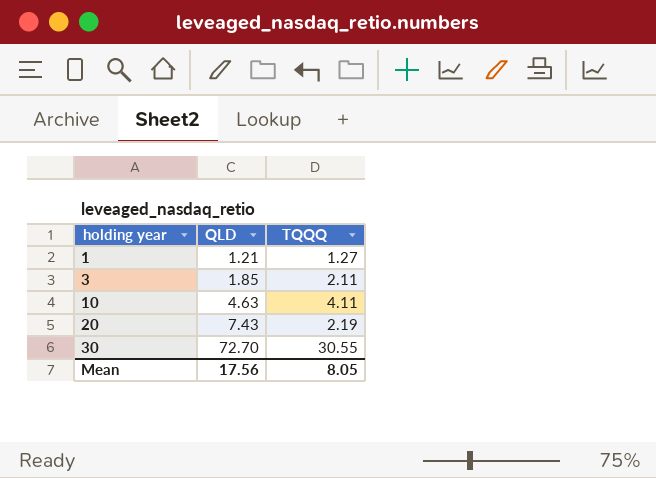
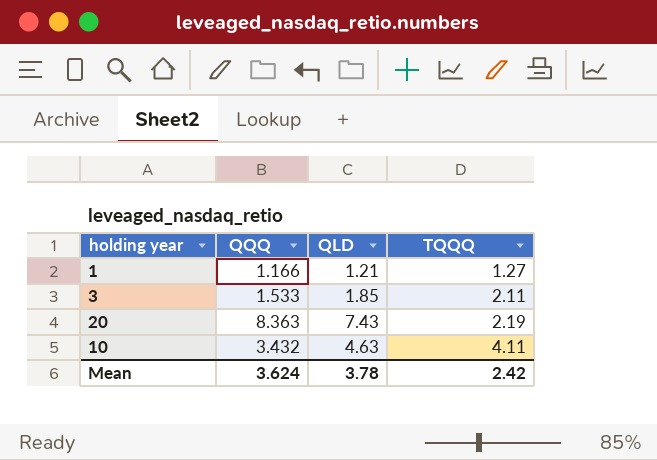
row order: holding year ascending -> TQQQ ascending
column QQQ | position: none -> 2
row 30: 72.70 | 30.55 -> none
Mean | QLD: 17.56 -> 3.78
Mean | TQQQ: 8.05 -> 2.42

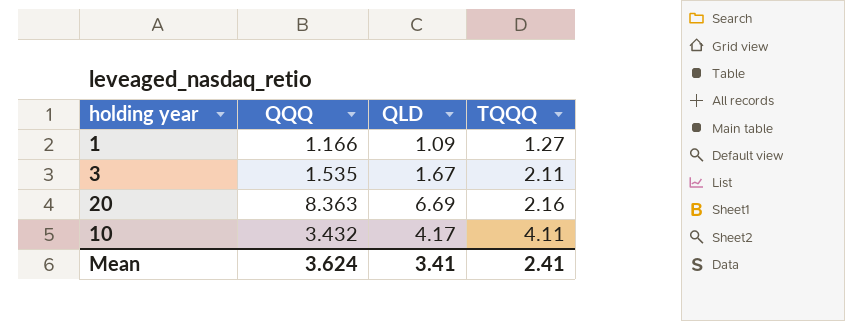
1 | QLD: 1.21 -> 1.09
3 | QQQ: 1.533 -> 1.535
3 | QLD: 1.85 -> 1.67
20 | QLD: 7.43 -> 6.69
20 | TQQQ: 2.19 -> 2.16
10 | QLD: 4.63 -> 4.17
Mean | QLD: 3.78 -> 3.41
Mean | TQQQ: 2.42 -> 2.41

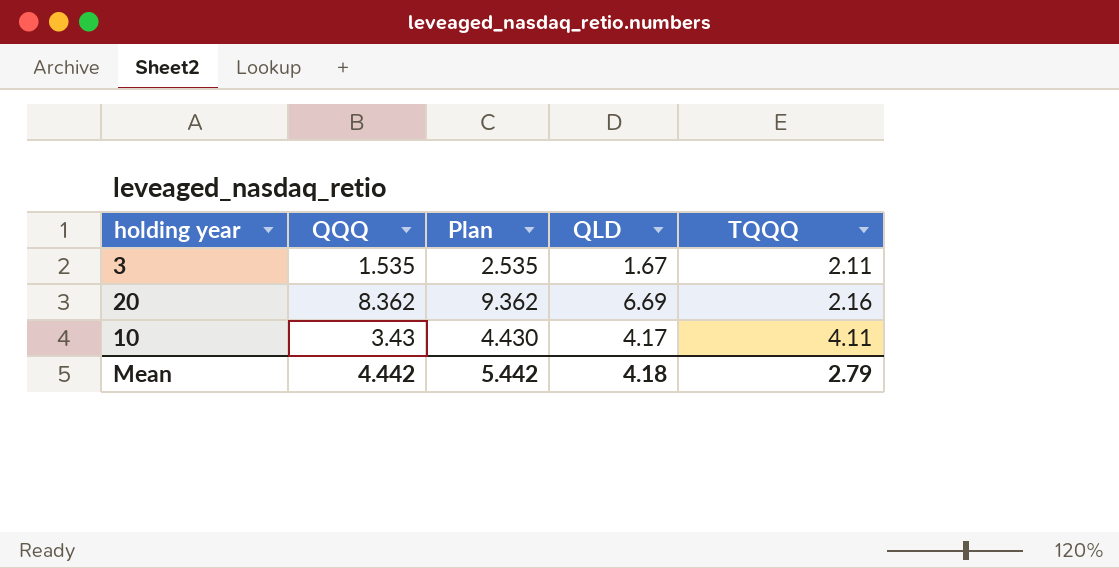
column Plan | formula: none -> [QQQ] + 1
row 1: 1.166 | 1.09 | 1.27 -> none
20 | QQQ: 8.363 -> 8.362
10 | QQQ: 3.432 -> 3.43
Mean | QQQ: 3.624 -> 4.442
Mean | QLD: 3.41 -> 4.18
Mean | TQQQ: 2.41 -> 2.79

